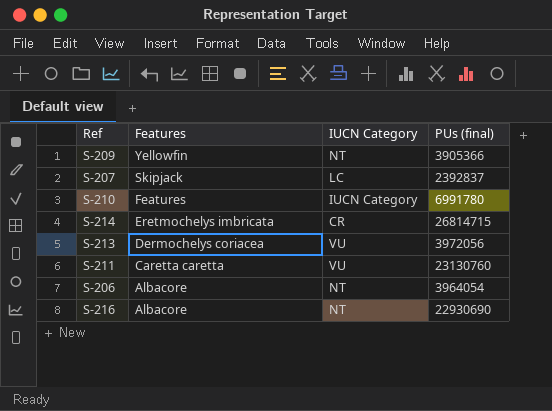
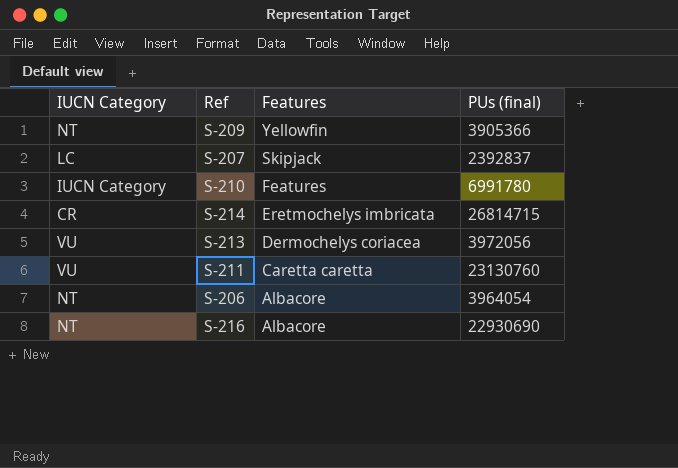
column IUCN Category | position: 3 -> 1

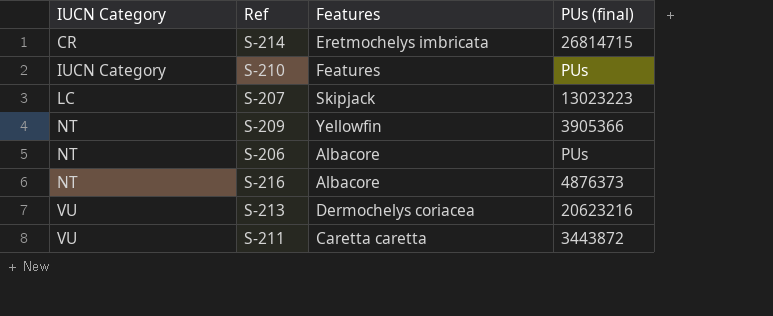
row order: Features descending -> IUCN Category ascending
S-210 | PUs (final): 6991780 -> PUs
S-207 | PUs (final): 2392837 -> 13023223
S-206 | PUs (final): 3964054 -> PUs
S-216 | PUs (final): 22930690 -> 4876373
S-213 | PUs (final): 3972056 -> 20623216
S-211 | PUs (final): 23130760 -> 3443872

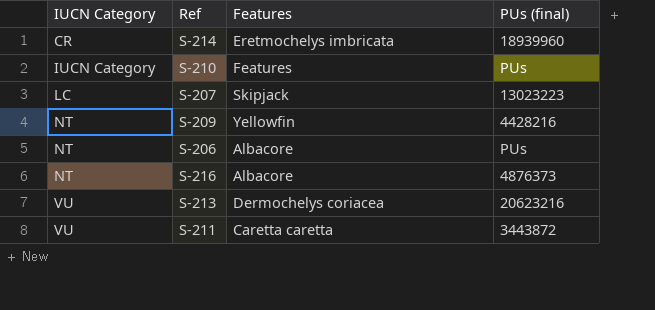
S-214 | PUs (final): 26814715 -> 18939960
S-209 | PUs (final): 3905366 -> 4428216

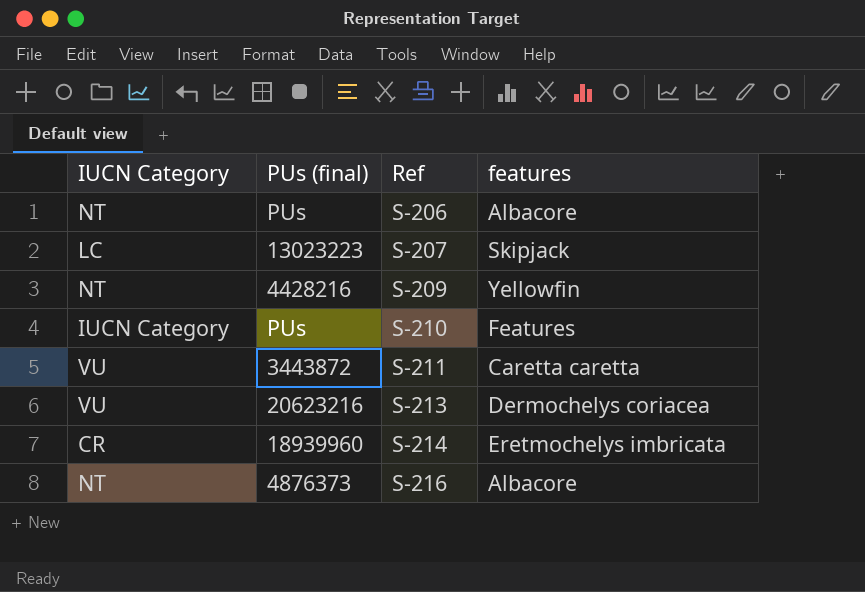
row order: IUCN Category ascending -> Ref ascending
column PUs (final) | position: 4 -> 2
column name: Features -> features

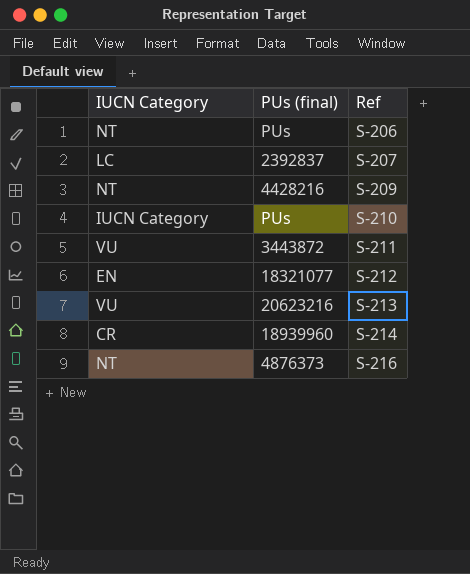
column features | position: 4 -> none
S-207 | PUs (final): 13023223 -> 2392837
row S-212: none -> EN | 18321077

